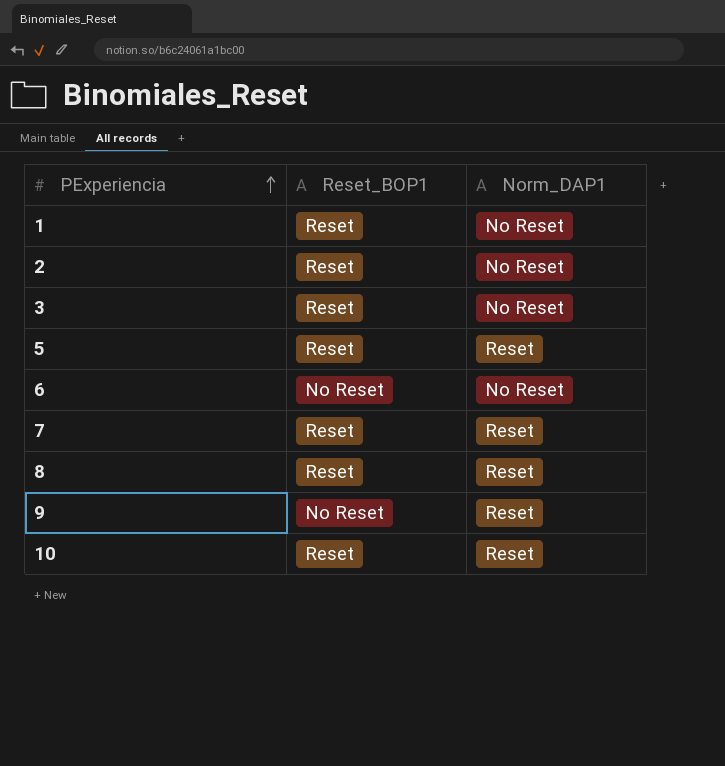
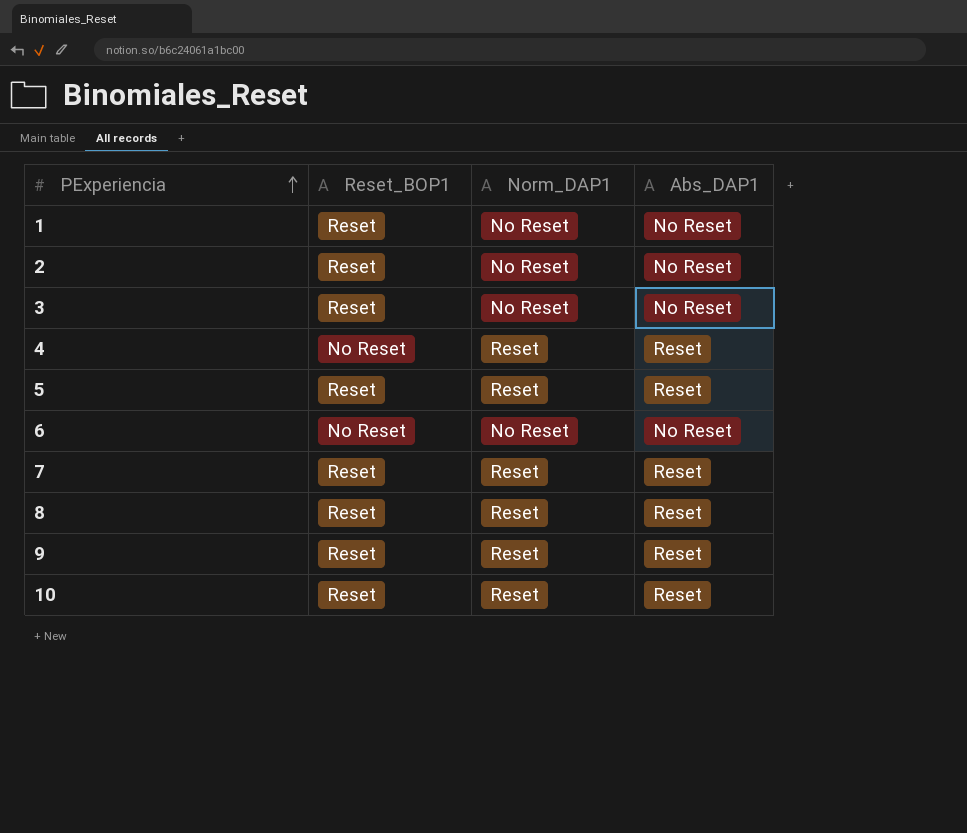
column Abs_DAP1 | position: none -> 4
row 4: none -> No Reset | Reset | Reset
9 | Reset_BOP1: No Reset -> Reset

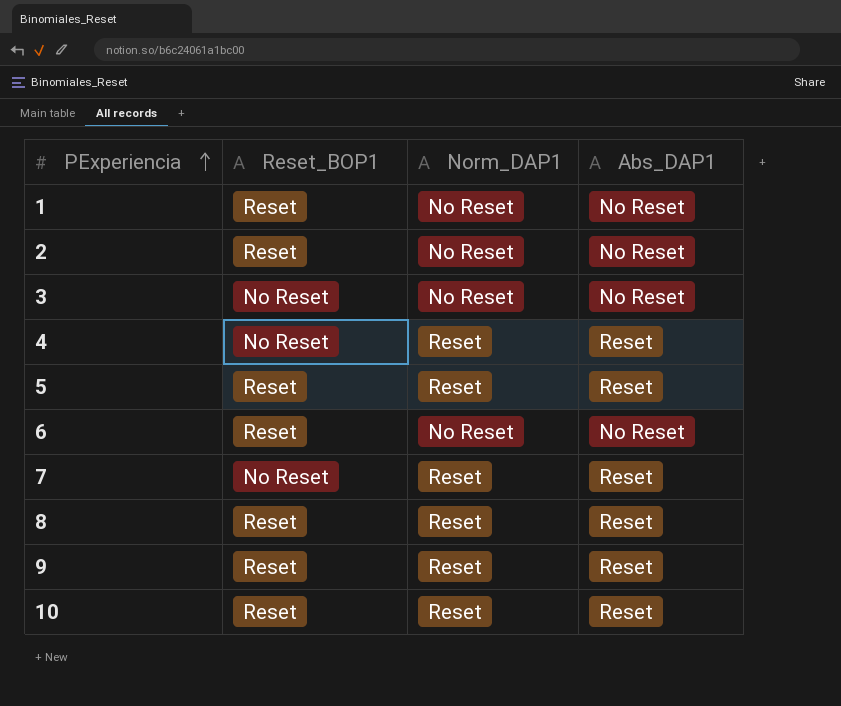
3 | Reset_BOP1: Reset -> No Reset
6 | Reset_BOP1: No Reset -> Reset
7 | Reset_BOP1: Reset -> No Reset

